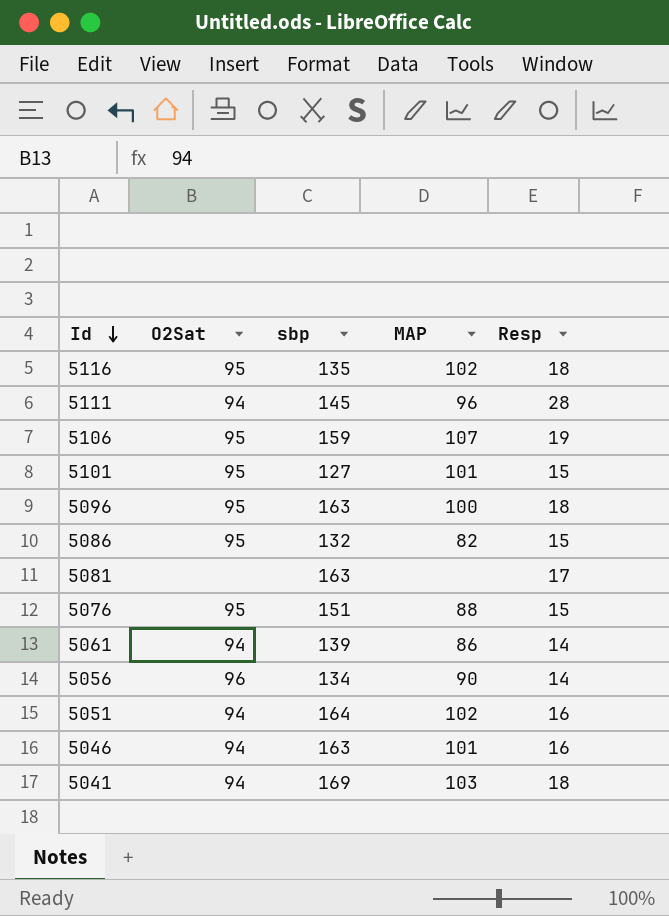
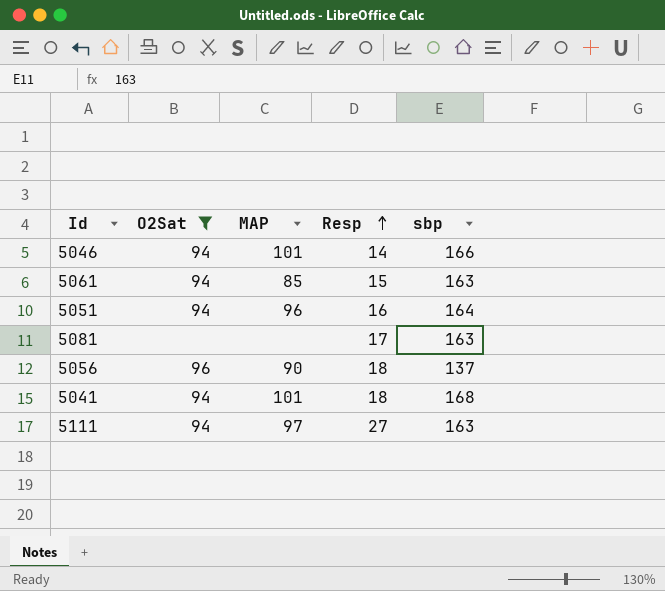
filter: none -> O2Sat != 95
row order: Id descending -> Resp ascending
column sbp | position: 3 -> 5
5046 | Resp: 16 -> 14
5046 | sbp: 163 -> 166
5061 | MAP: 86 -> 85
5061 | Resp: 14 -> 15
5061 | sbp: 139 -> 163
5051 | MAP: 102 -> 96
5056 | Resp: 14 -> 18
5056 | sbp: 134 -> 137
5041 | MAP: 103 -> 101
5041 | sbp: 169 -> 168
5111 | MAP: 96 -> 97
5111 | Resp: 28 -> 27
5111 | sbp: 145 -> 163

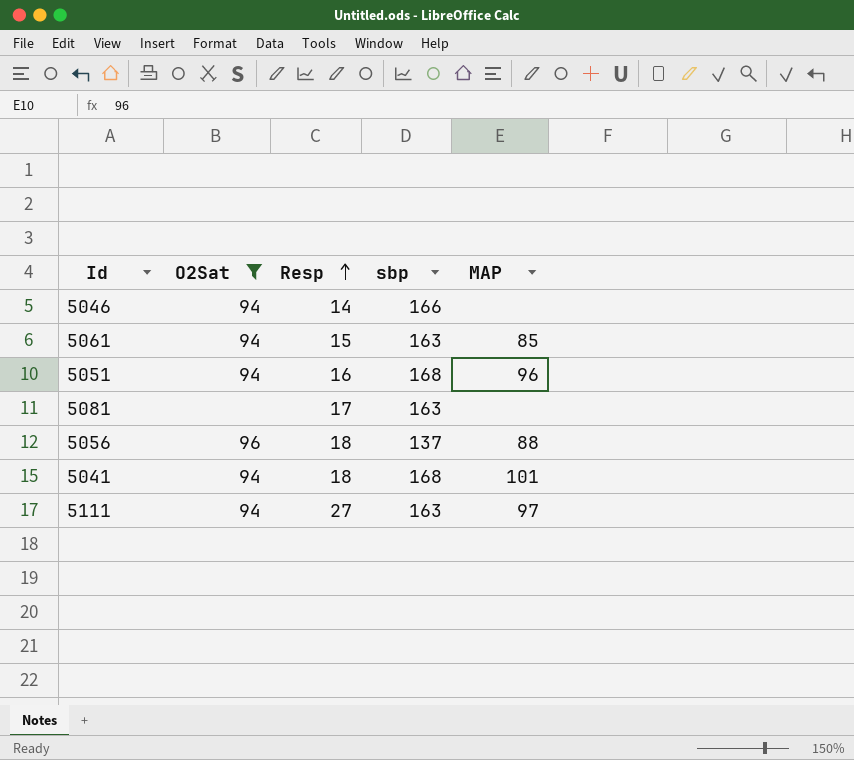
column MAP | position: 3 -> 5
5046 | MAP: 101 -> none
5051 | sbp: 164 -> 168
5056 | MAP: 90 -> 88

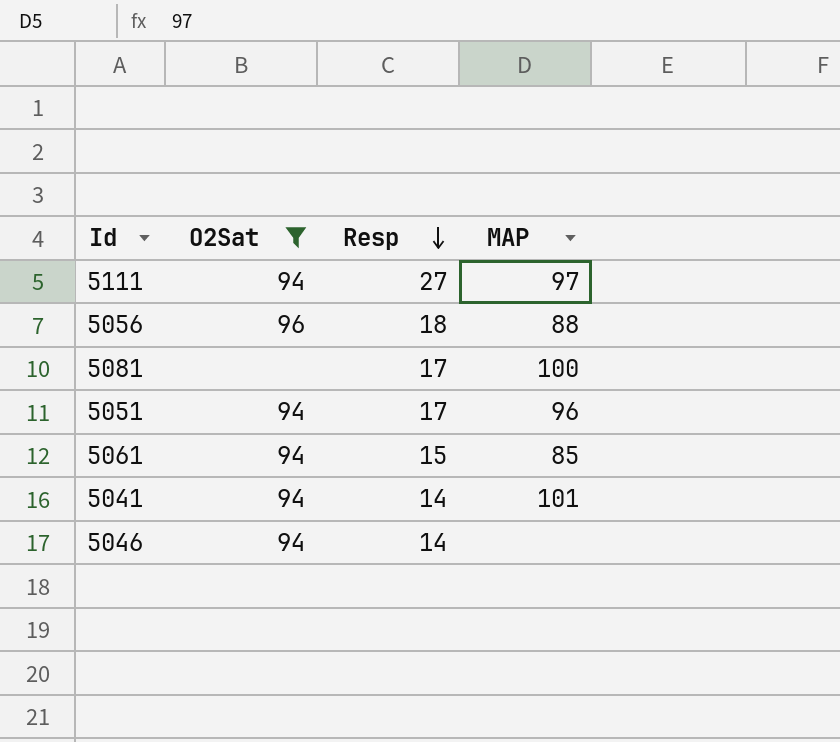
row order: Resp ascending -> Resp descending
column sbp | position: 4 -> none
5081 | MAP: none -> 100
5051 | Resp: 16 -> 17
5041 | Resp: 18 -> 14

